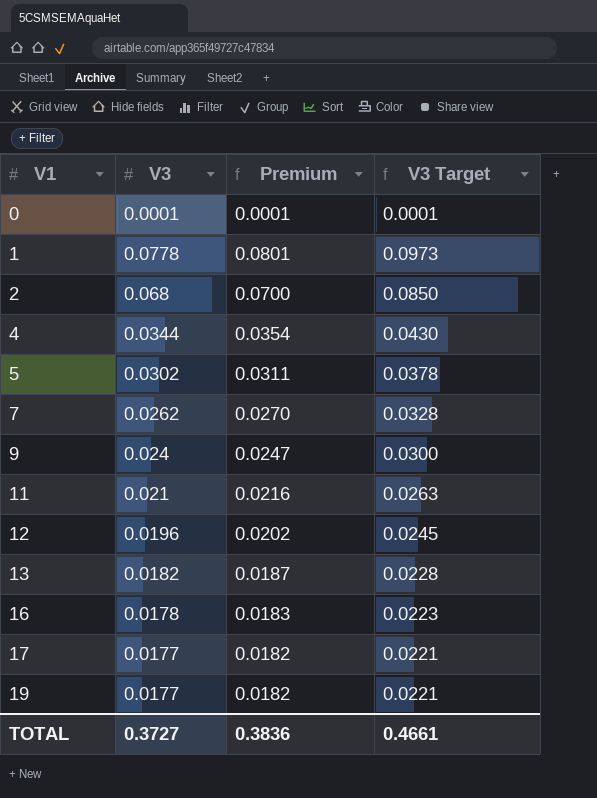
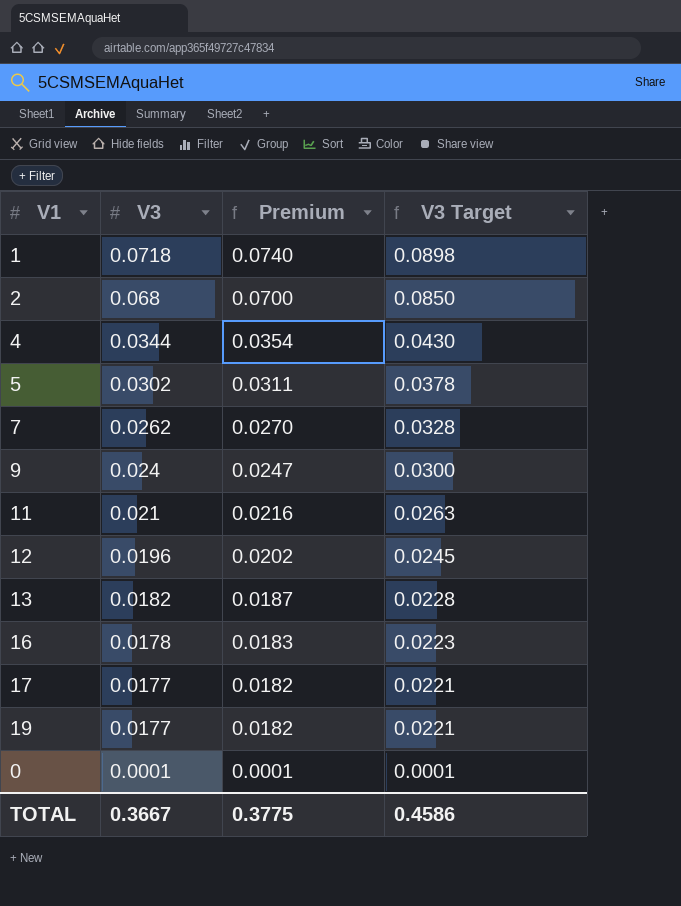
row order: V1 ascending -> V3 descending
1 | V3: 0.0778 -> 0.0718
1 | Premium: 0.0801 -> 0.0740
1 | V3 Target: 0.0973 -> 0.0898
TOTAL | V3: 0.3727 -> 0.3667
TOTAL | Premium: 0.3836 -> 0.3775
TOTAL | V3 Target: 0.4661 -> 0.4586

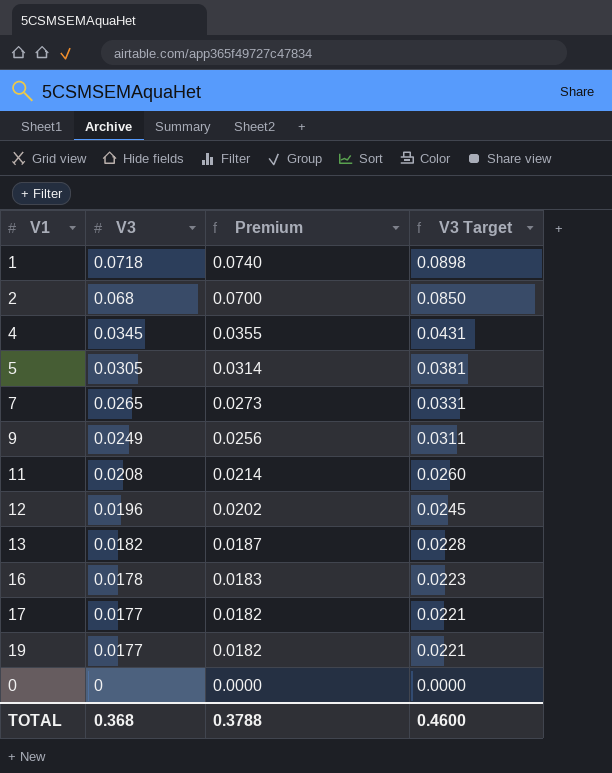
4 | V3: 0.0344 -> 0.0345
4 | Premium: 0.0354 -> 0.0355
4 | V3 Target: 0.0430 -> 0.0431
5 | V3: 0.0302 -> 0.0305
5 | Premium: 0.0311 -> 0.0314
5 | V3 Target: 0.0378 -> 0.0381
7 | V3: 0.0262 -> 0.0265
7 | Premium: 0.0270 -> 0.0273
7 | V3 Target: 0.0328 -> 0.0331
9 | V3: 0.024 -> 0.0249
9 | Premium: 0.0247 -> 0.0256
9 | V3 Target: 0.0300 -> 0.0311
11 | V3: 0.021 -> 0.0208
11 | Premium: 0.0216 -> 0.0214
11 | V3 Target: 0.0263 -> 0.0260
0 | V3: 0.0001 -> 0
0 | Premium: 0.0001 -> 0.0000
0 | V3 Target: 0.0001 -> 0.0000
TOTAL | V3: 0.3667 -> 0.368
TOTAL | Premium: 0.3775 -> 0.3788
TOTAL | V3 Target: 0.4586 -> 0.4600

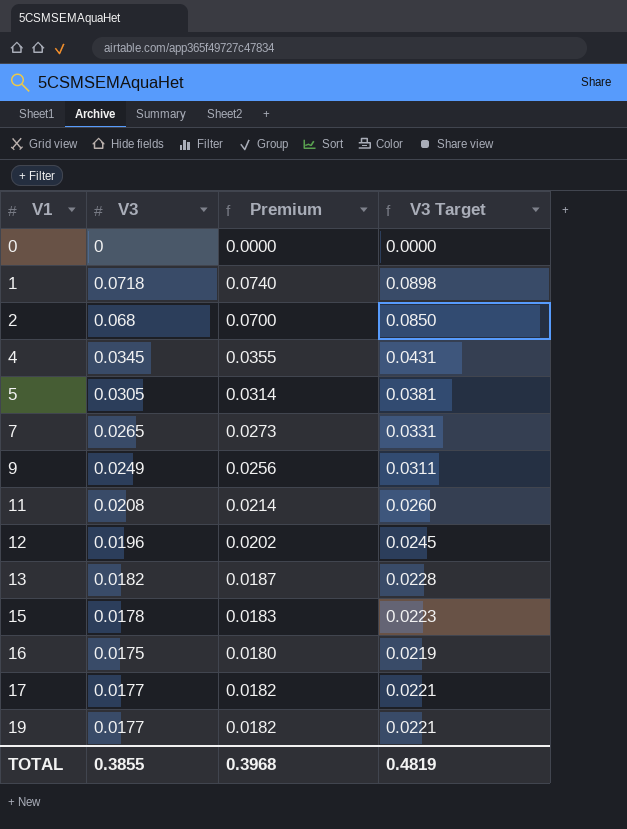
row order: V3 descending -> V1 ascending
row 15: none -> 0.0178 | 0.0183 | 0.0223
16 | V3: 0.0178 -> 0.0175
16 | Premium: 0.0183 -> 0.0180
16 | V3 Target: 0.0223 -> 0.0219
TOTAL | V3: 0.368 -> 0.3855
TOTAL | Premium: 0.3788 -> 0.3968
TOTAL | V3 Target: 0.4600 -> 0.4819

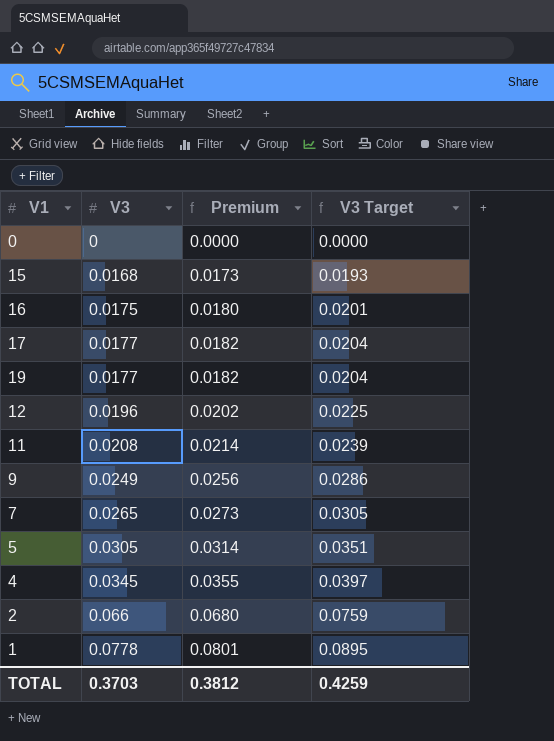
row order: V1 ascending -> V3 ascending
column V3 Target | formula: [V3] * 1.25 -> [V3] * 1.15
row 13: 0.0182 | 0.0187 | 0.0228 -> none
15 | V3: 0.0178 -> 0.0168
15 | Premium: 0.0183 -> 0.0173
2 | V3: 0.068 -> 0.066
2 | Premium: 0.0700 -> 0.0680
1 | V3: 0.0718 -> 0.0778
1 | Premium: 0.0740 -> 0.0801
TOTAL | V3: 0.3855 -> 0.3703
TOTAL | Premium: 0.3968 -> 0.3812
TOTAL | V3 Target: 0.4819 -> 0.4259

